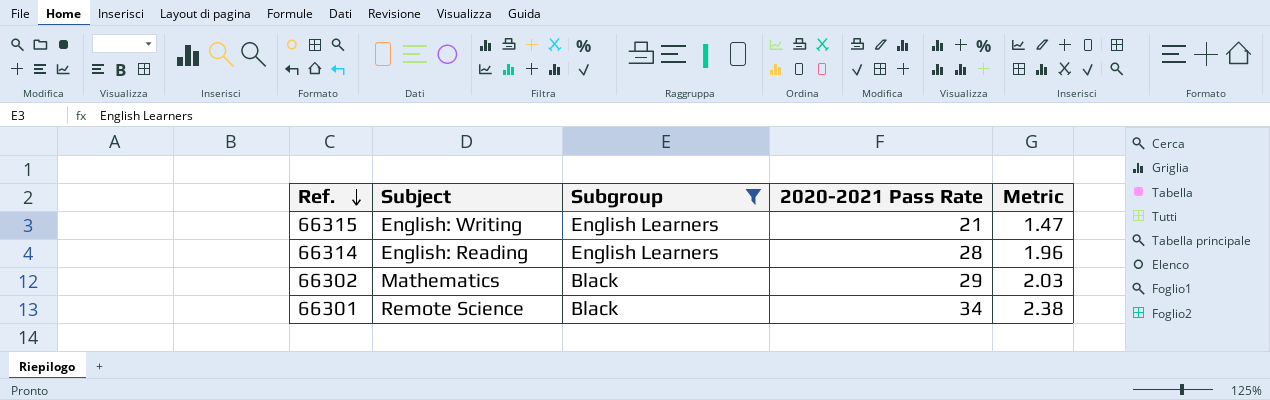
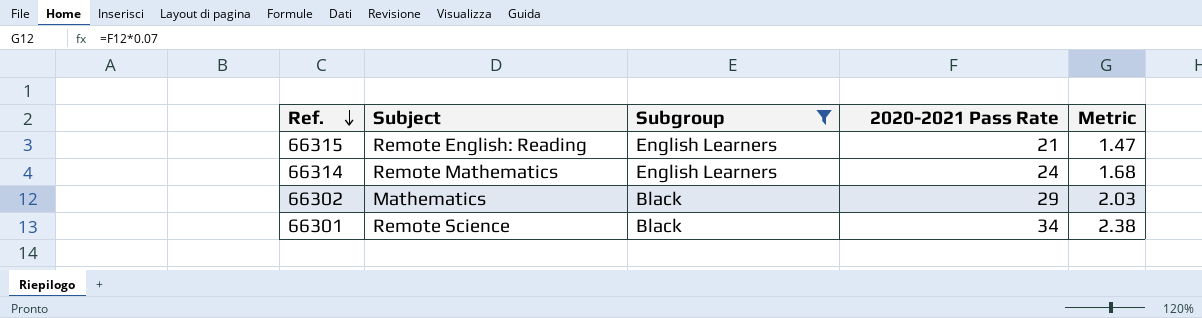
66315 | Subject: English: Writing -> Remote English: Reading
66314 | Subject: English: Reading -> Remote Mathematics
66314 | 2020-2021 Pass Rate: 28 -> 24
66314 | Metric: 1.96 -> 1.68

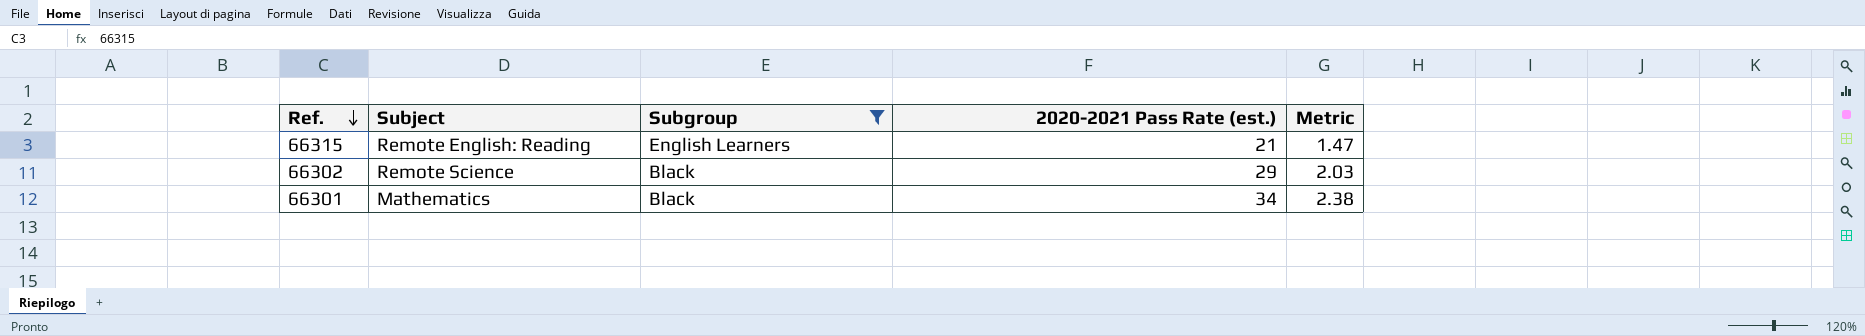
column name: 2020-2021 Pass Rate -> 2020-2021 Pass Rate (est.)
row 66314: Remote Mathematics | English Learners | 24 | 1.68 -> none
66302 | Subject: Mathematics -> Remote Science
66301 | Subject: Remote Science -> Mathematics

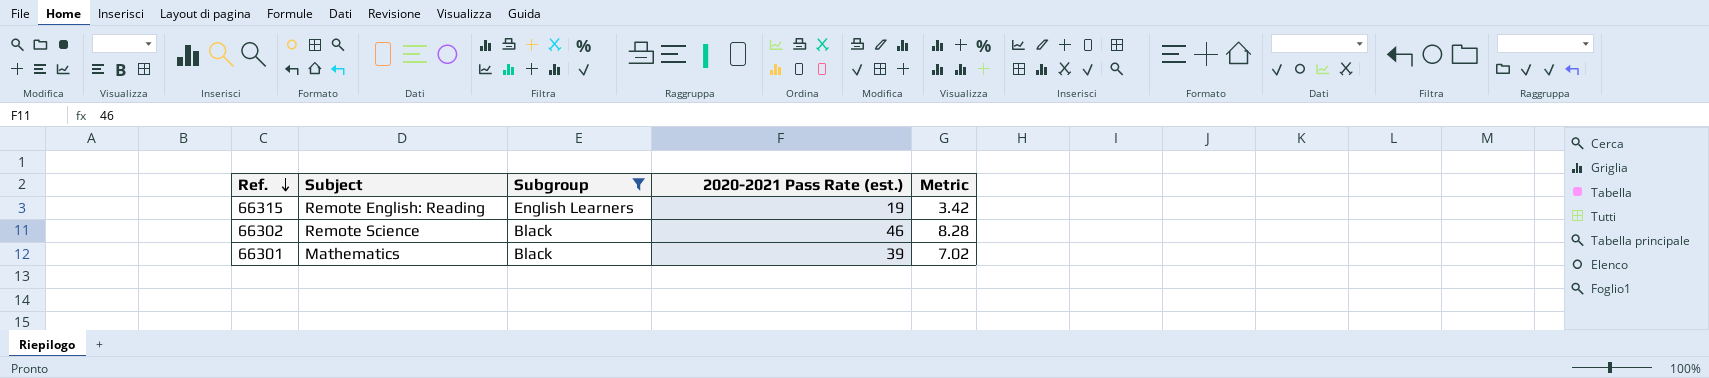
column Metric | formula: [2020-2021 Pass Rate (est.)] * 0.07 -> [2020-2021 Pass Rate (est.)] * 0.18
66315 | 2020-2021 Pass Rate (est.): 21 -> 19
66302 | 2020-2021 Pass Rate (est.): 29 -> 46
66301 | 2020-2021 Pass Rate (est.): 34 -> 39

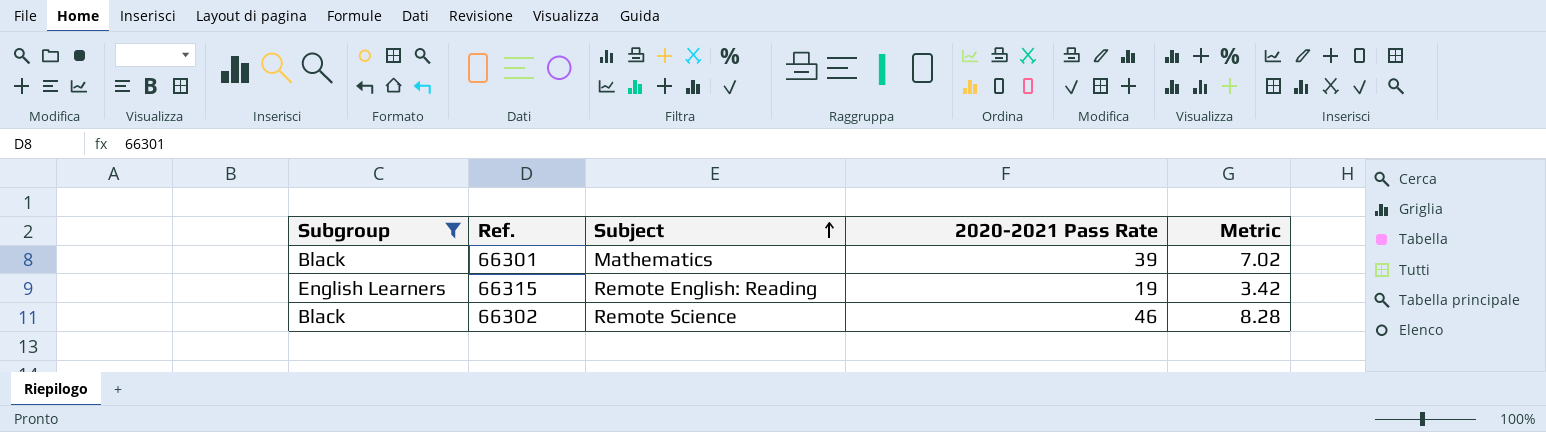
row order: Ref. descending -> Subject ascending
column Subgroup | position: 3 -> 1
column name: 2020-2021 Pass Rate (est.) -> 2020-2021 Pass Rate

